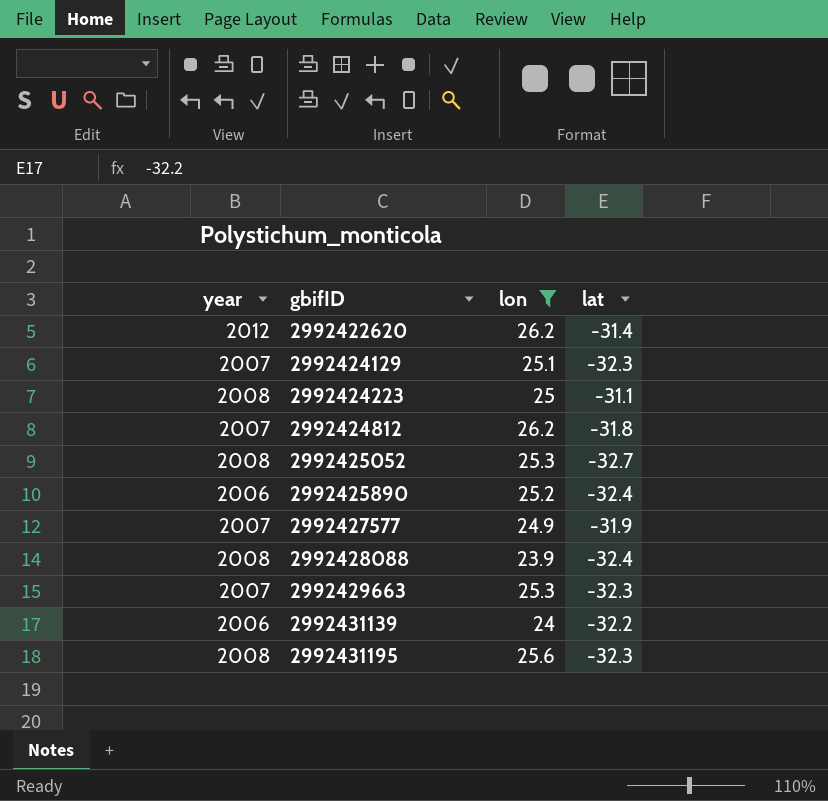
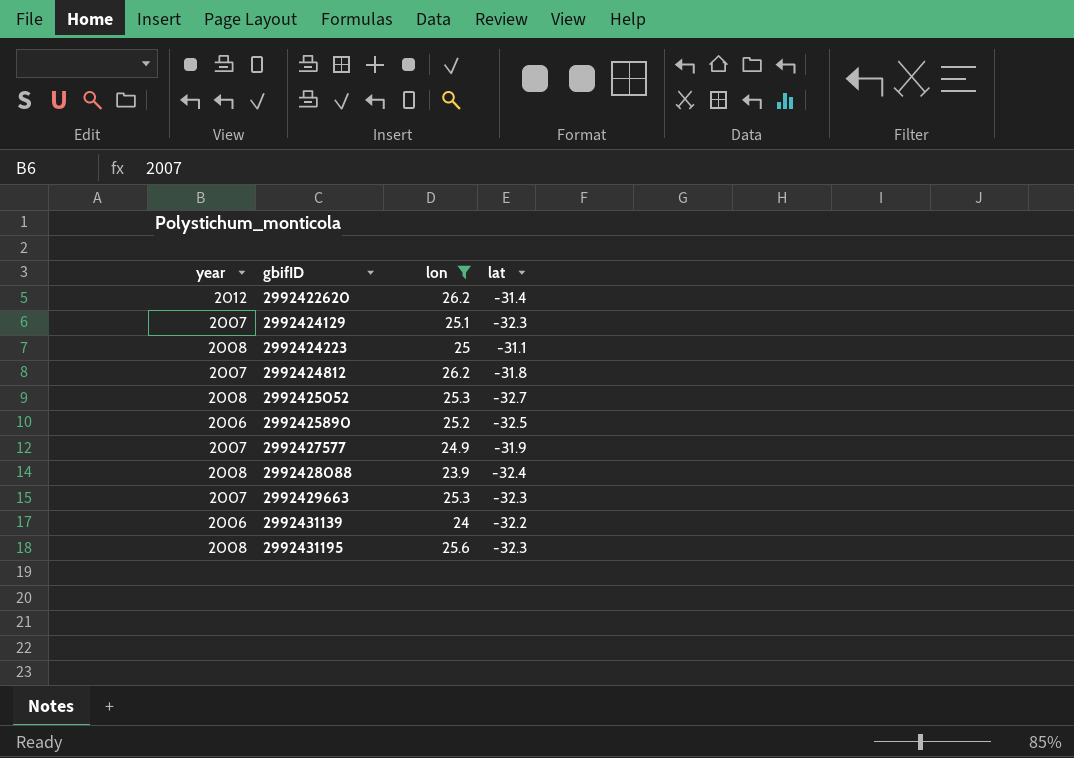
2992425890 | lat: -32.4 -> -32.5

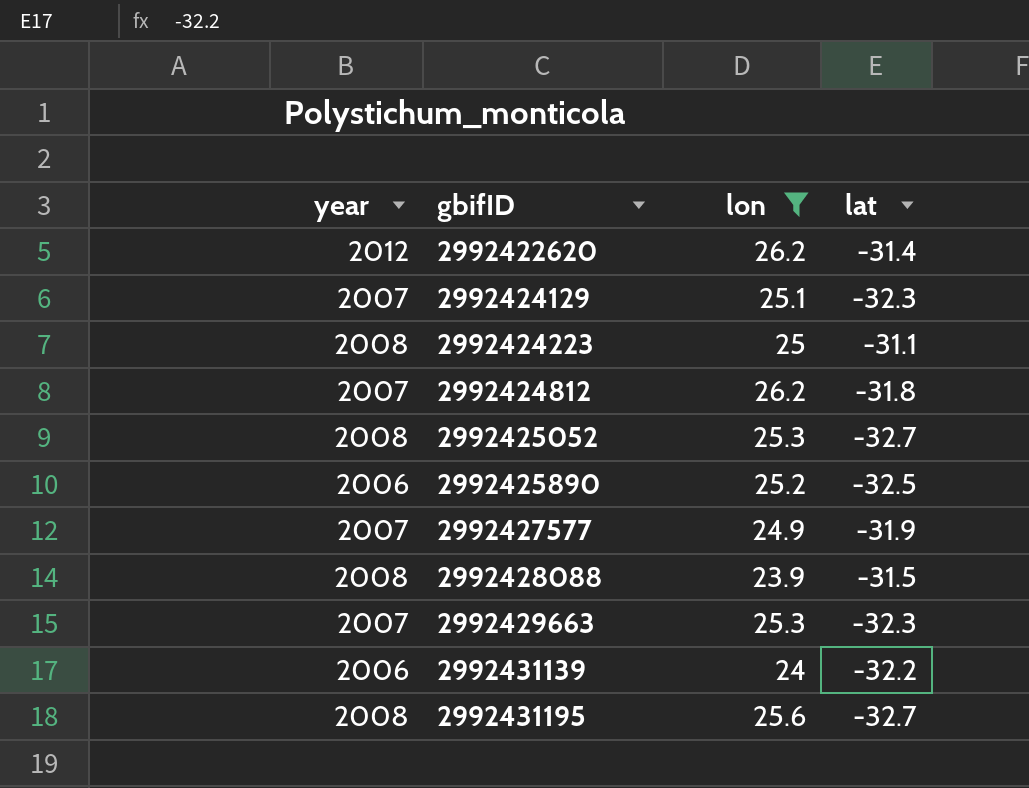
2992428088 | lat: -32.4 -> -31.5
2992431195 | lat: -32.3 -> -32.7

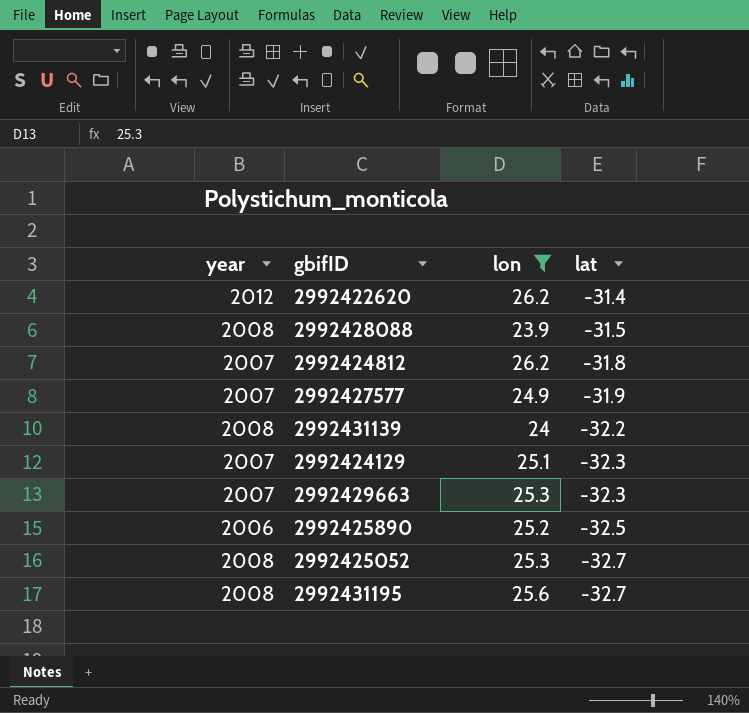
row order: gbifID ascending -> lat descending
row 2992424223: 2008 | 25 | -31.1 -> none
2992431139 | year: 2006 -> 2008

